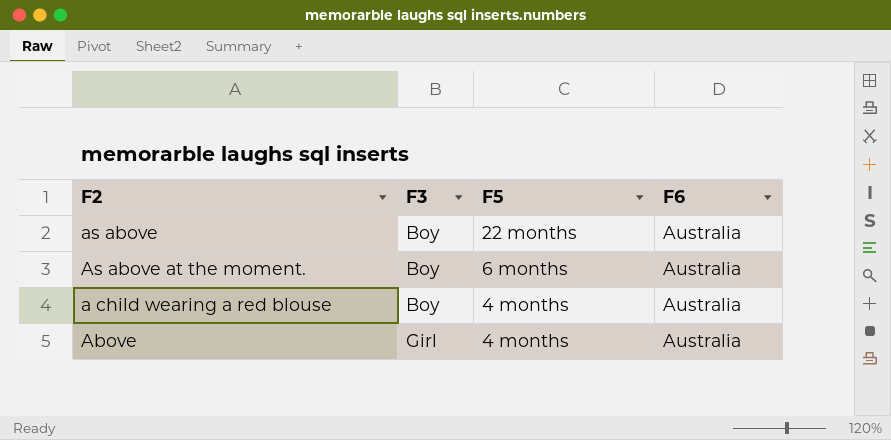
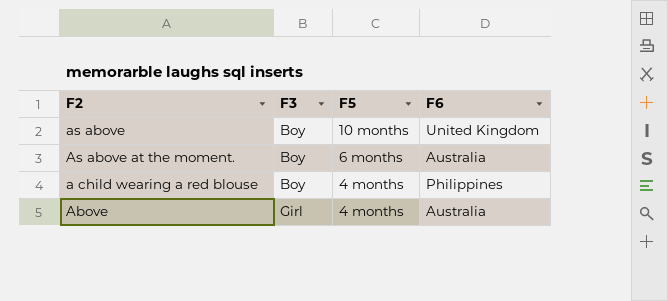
as above | F5: 22 months -> 10 months
as above | F6: Australia -> United Kingdom
a child wearing a red blouse | F6: Australia -> Philippines

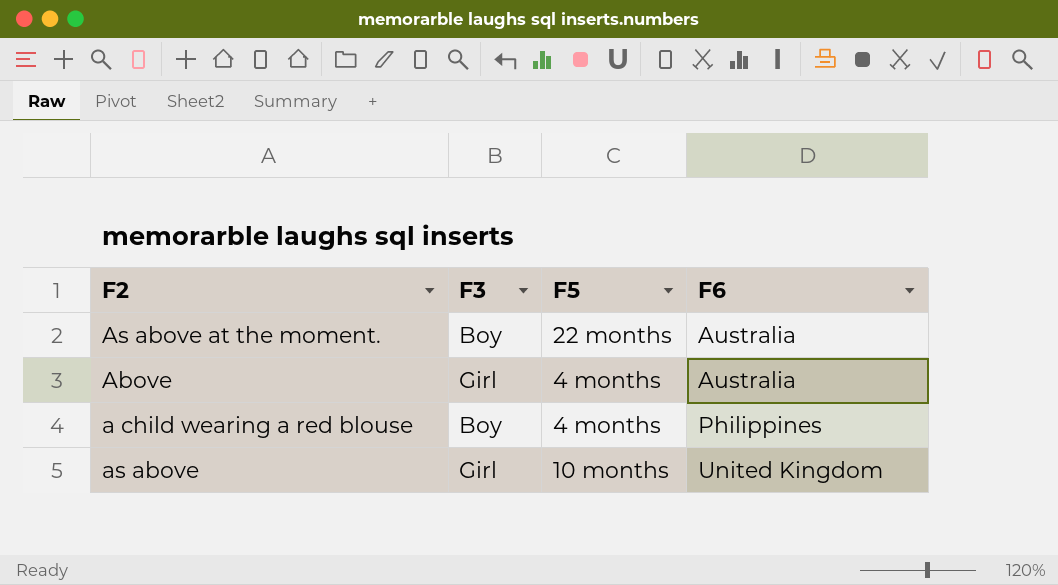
row order: F3 ascending -> F6 ascending
As above at the moment. | F5: 6 months -> 22 months
as above | F3: Boy -> Girl

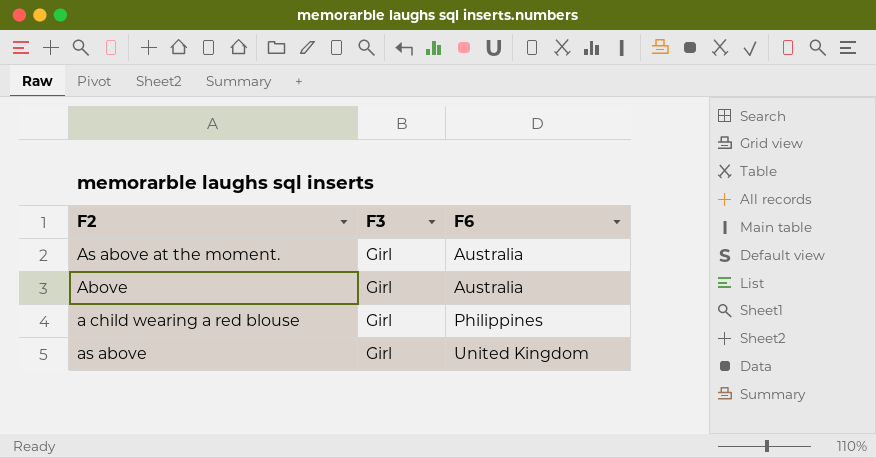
column F5 | position: 3 -> none
As above at the moment. | F3: Boy -> Girl
a child wearing a red blouse | F3: Boy -> Girl

